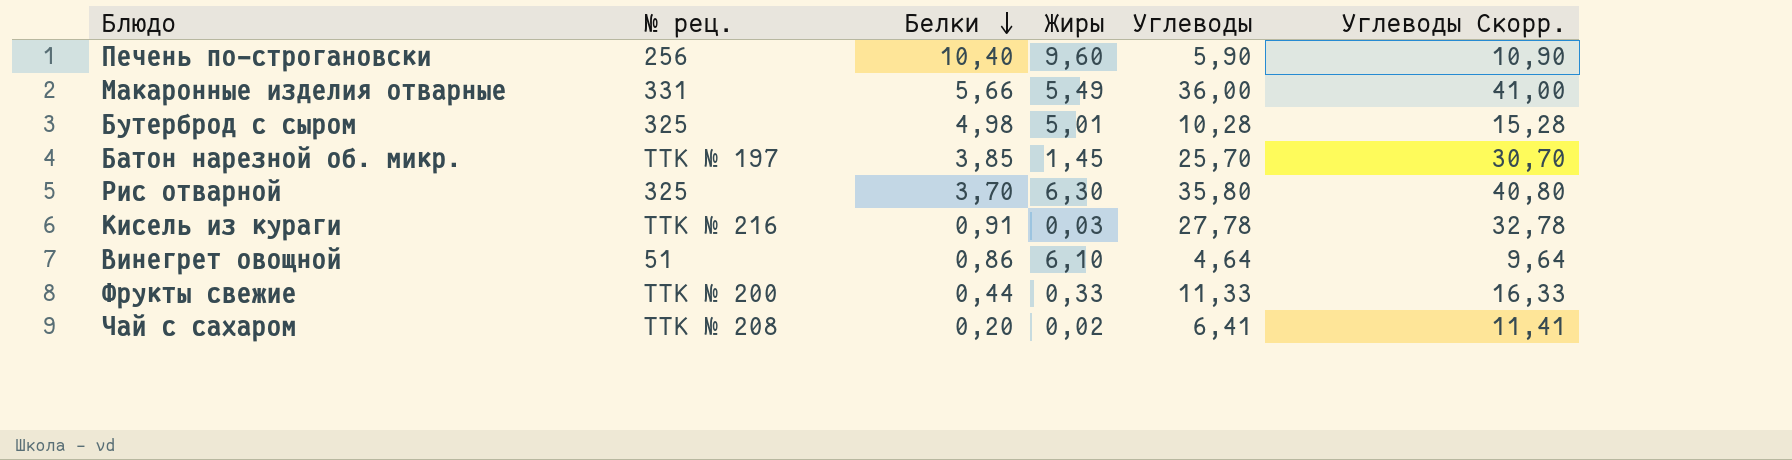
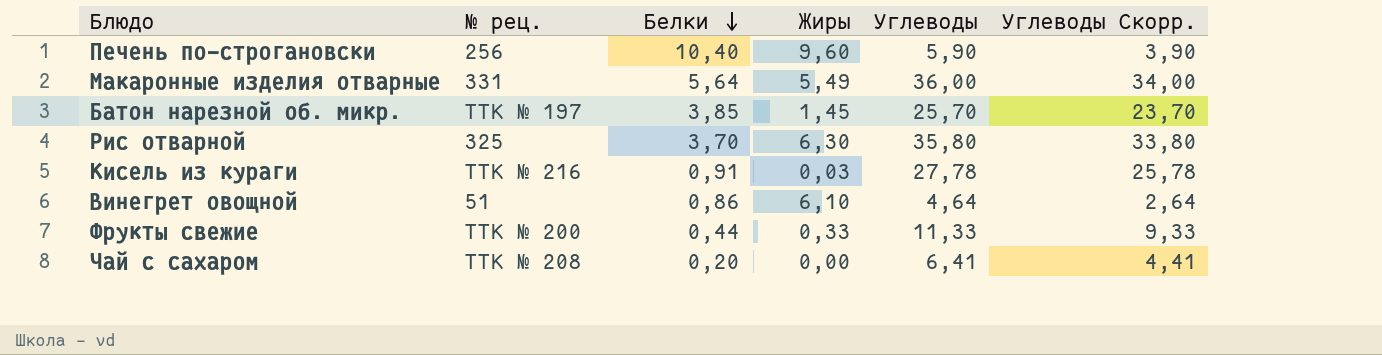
column Углеводы Скорр. | formula: [Углеводы] + 5 -> [Углеводы] - 2
row Бутерброд с сыром: 325 | 4,98 | 5,01 | 10,28 | 15,28 -> none
Макаронные изделия отварные | Белки: 5,66 -> 5,64
Чай с сахаром | Жиры: 0,02 -> 0,00

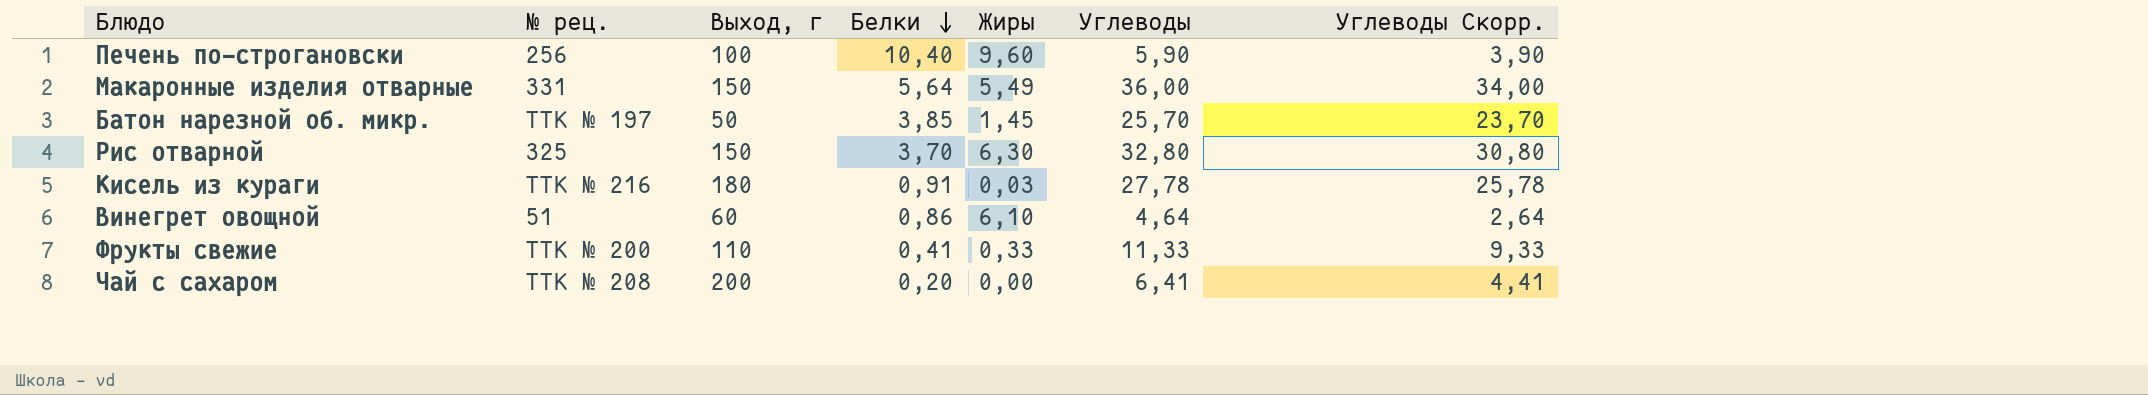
column Выход, г | position: none -> 3
Рис отварной | Углеводы: 35,80 -> 32,80
Рис отварной | Углеводы Скорр.: 33,80 -> 30,80
Фрукты свежие | Белки: 0,44 -> 0,41

